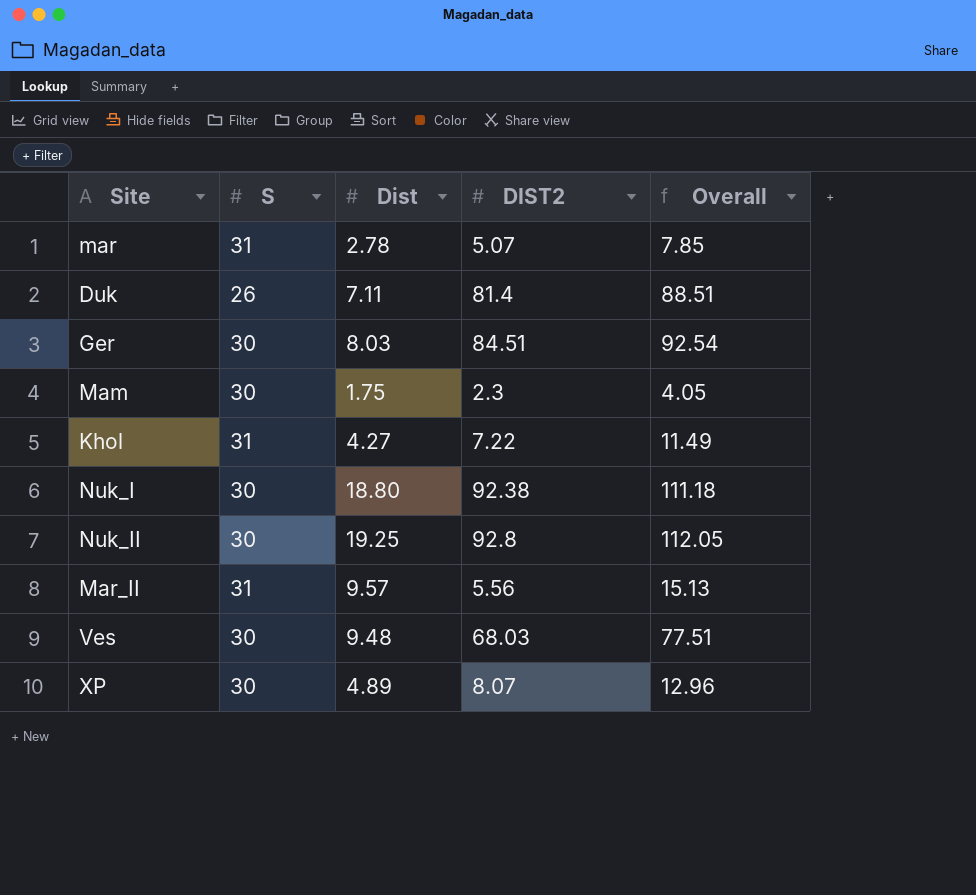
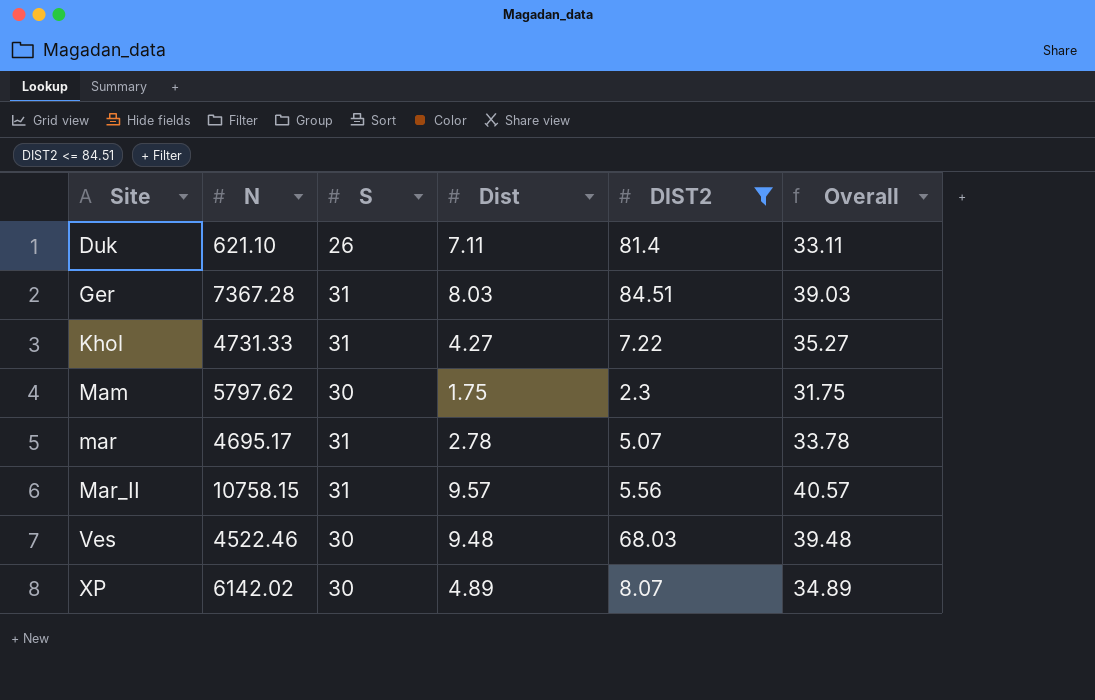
filter: none -> DIST2 <= 84.51
row order: none -> Site ascending
column N | position: none -> 2
column Overall | formula: [Dist] + [DIST2] -> [S] + [Dist]
Ger | S: 30 -> 31

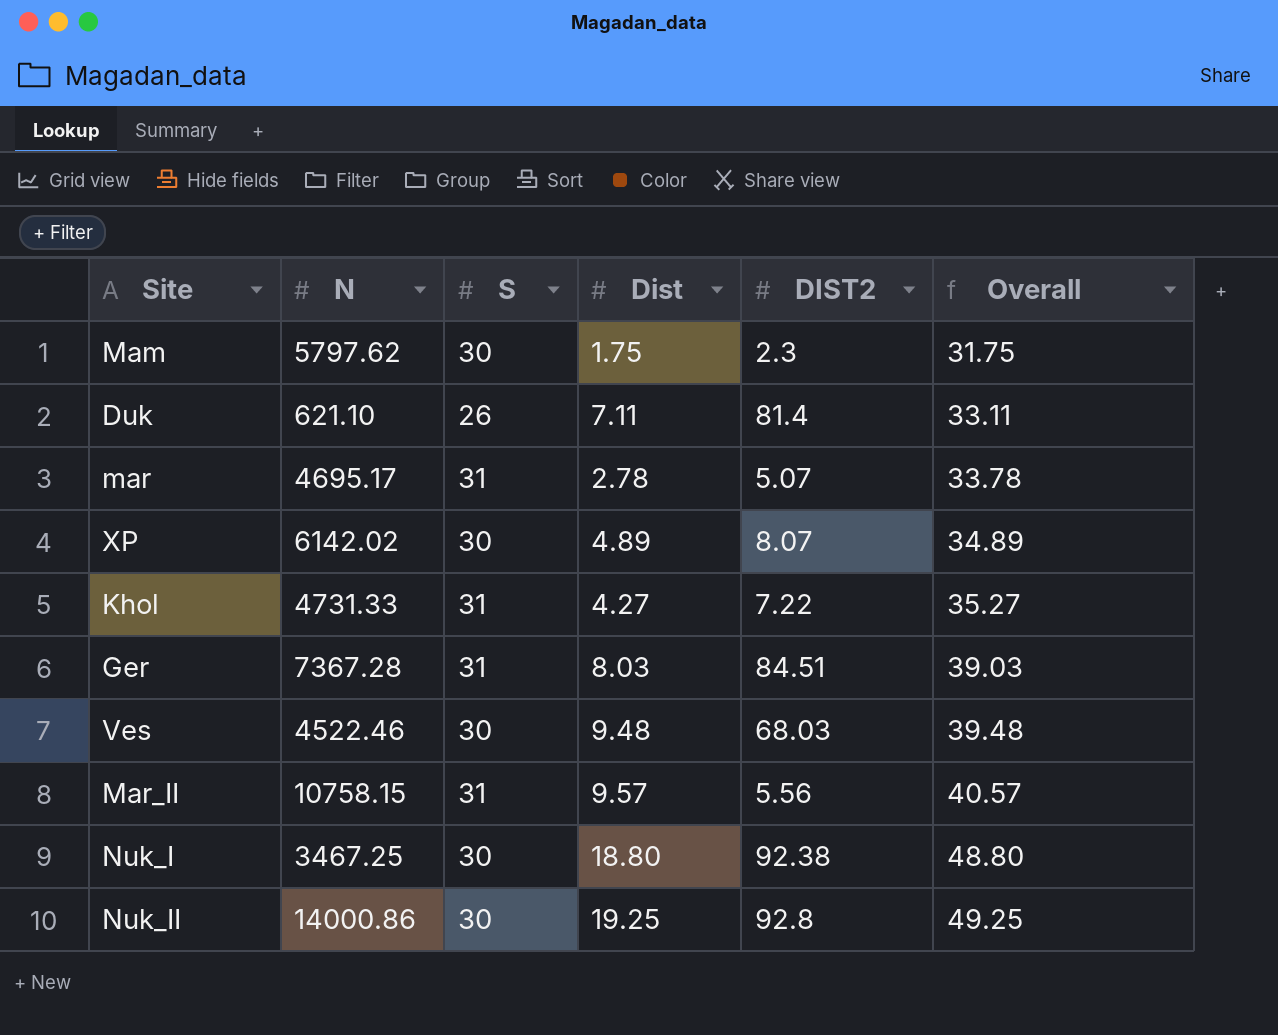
filter: DIST2 <= 84.51 -> none
row order: Site ascending -> Overall ascending

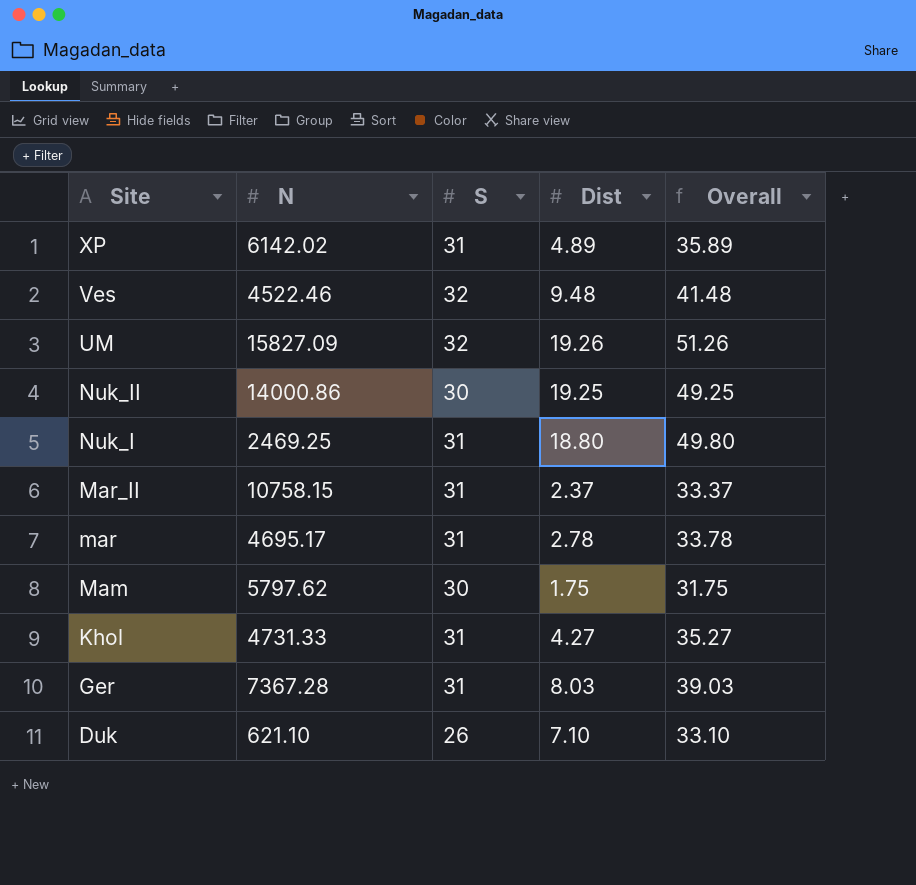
row order: Overall ascending -> Site descending
column DIST2 | position: 5 -> none
XP | S: 30 -> 31
XP | Overall: 34.89 -> 35.89
Ves | S: 30 -> 32
Ves | Overall: 39.48 -> 41.48
row UM: none -> 15827.09 | 32 | 19.26 | 51.26
Nuk_I | N: 3467.25 -> 2469.25
Nuk_I | S: 30 -> 31
Nuk_I | Overall: 48.80 -> 49.80
Mar_II | Dist: 9.57 -> 2.37
Mar_II | Overall: 40.57 -> 33.37
Duk | Dist: 7.11 -> 7.10
Duk | Overall: 33.11 -> 33.10

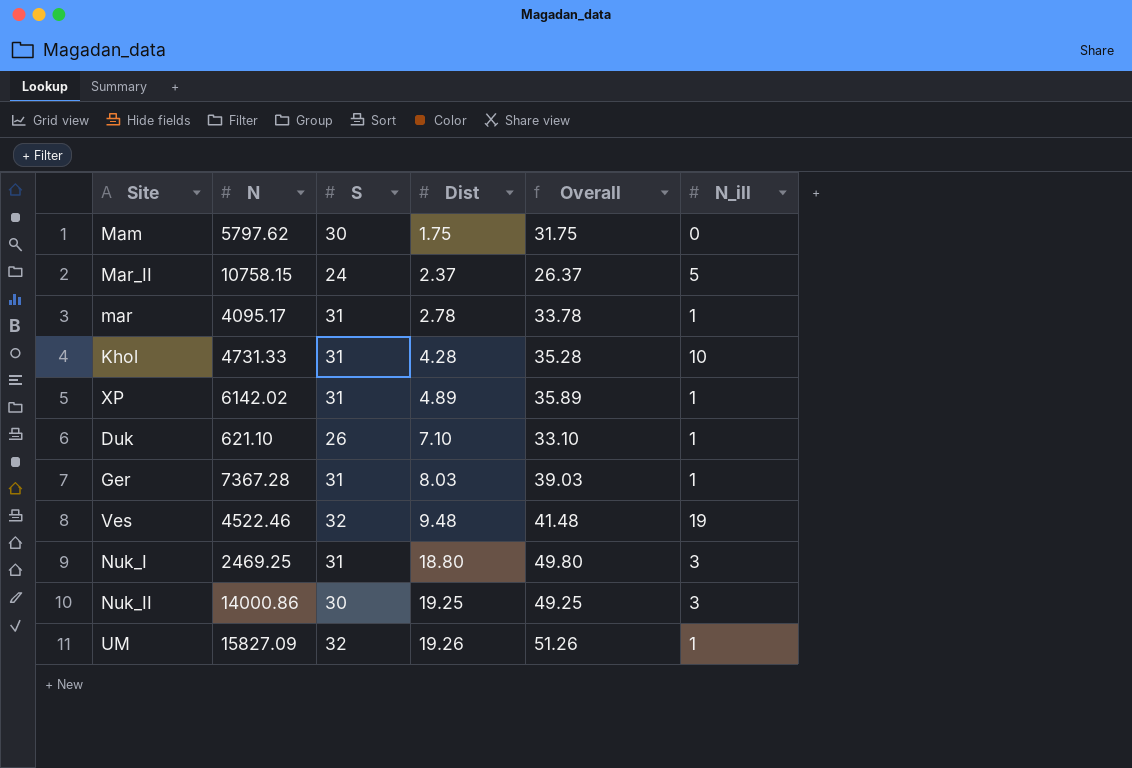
row order: Site descending -> Dist ascending
column N_ill | position: none -> 6
Mar_II | S: 31 -> 24
Mar_II | Overall: 33.37 -> 26.37
mar | N: 4695.17 -> 4095.17
Khol | Dist: 4.27 -> 4.28
Khol | Overall: 35.27 -> 35.28

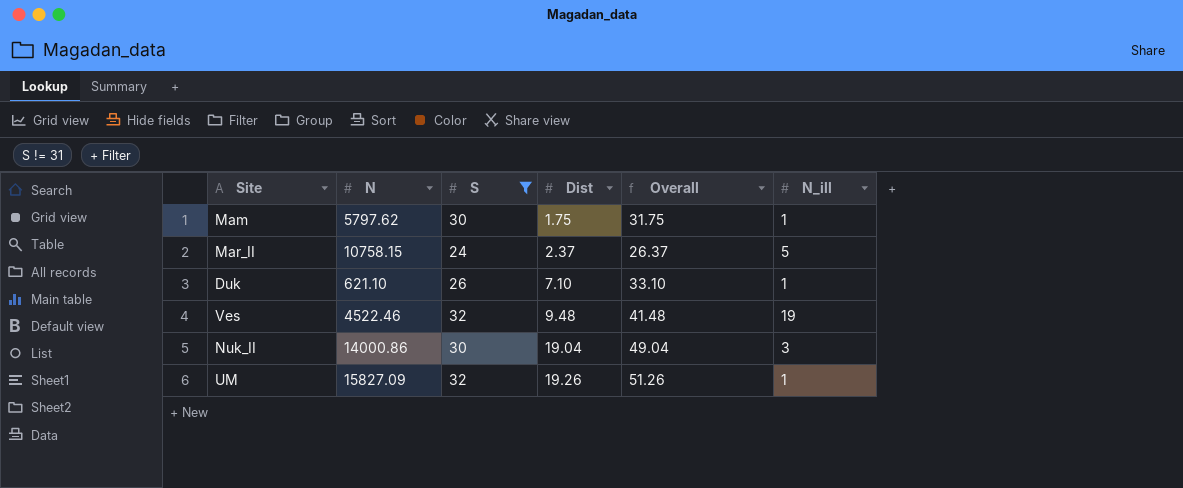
filter: none -> S != 31
Mam | N_ill: 0 -> 1
Nuk_II | Dist: 19.25 -> 19.04
Nuk_II | Overall: 49.25 -> 49.04

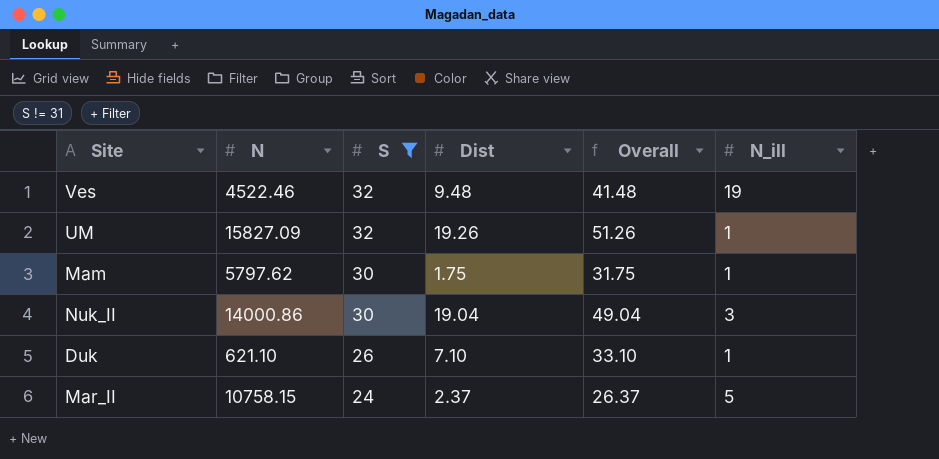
row order: Dist ascending -> S descending

